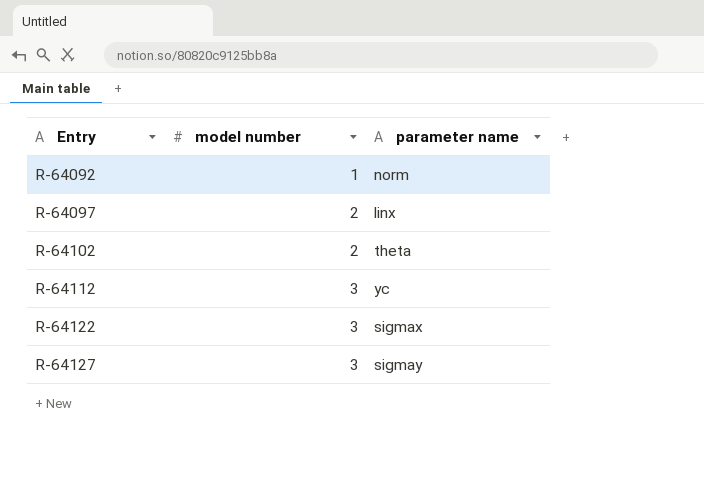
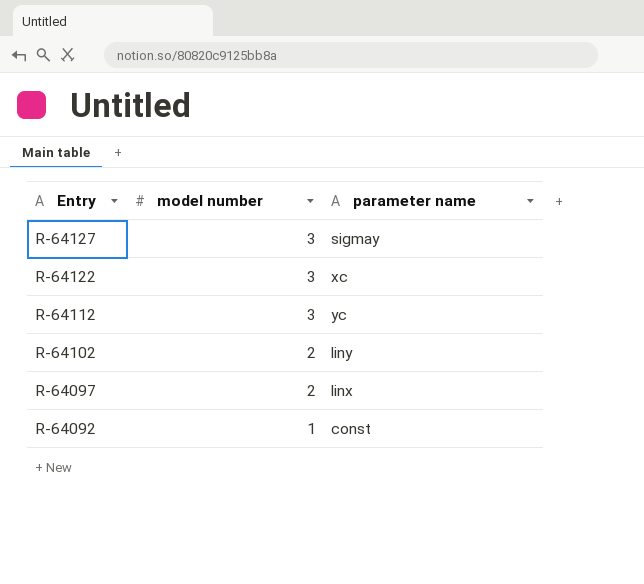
row order: Entry ascending -> Entry descending
R-64122 | parameter name: sigmax -> xc
R-64102 | parameter name: theta -> liny
R-64092 | parameter name: norm -> const

